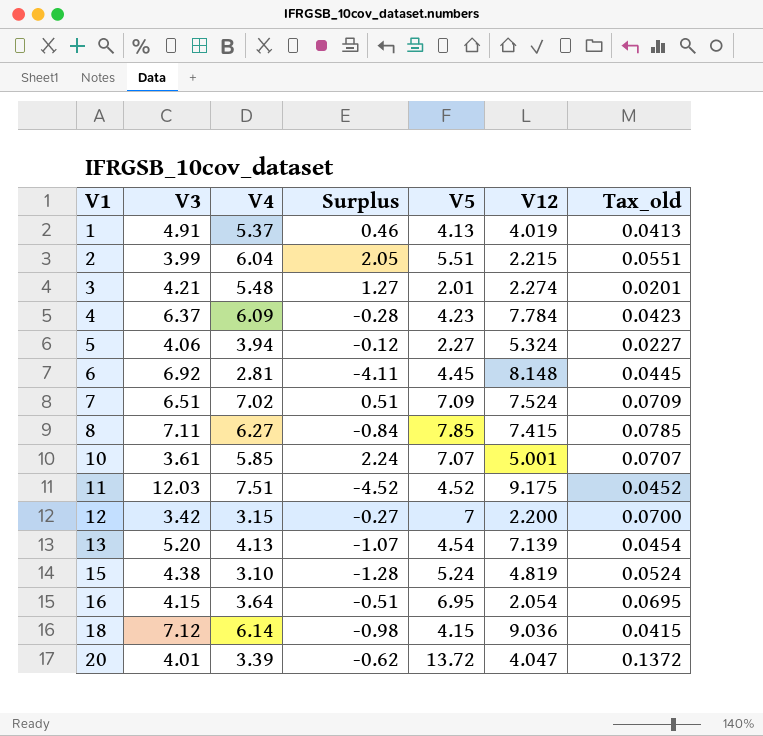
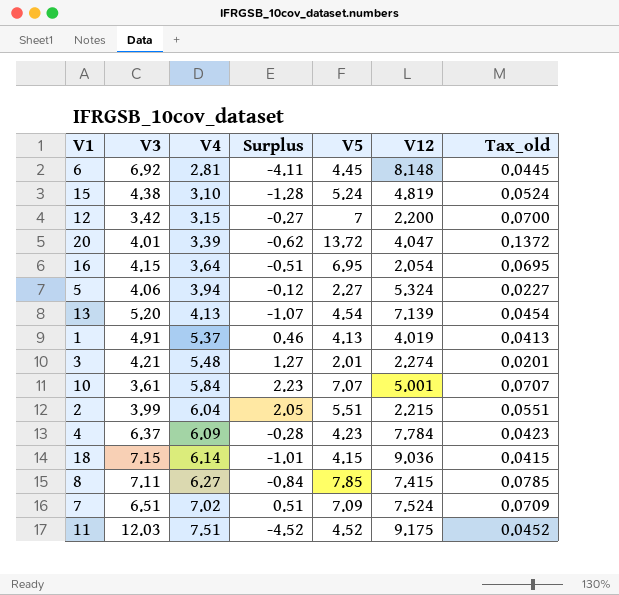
row order: V1 ascending -> V4 ascending
10 | V4: 5.85 -> 5.84
10 | Surplus: 2.24 -> 2.23
18 | V3: 7.12 -> 7.15
18 | Surplus: -0.98 -> -1.01

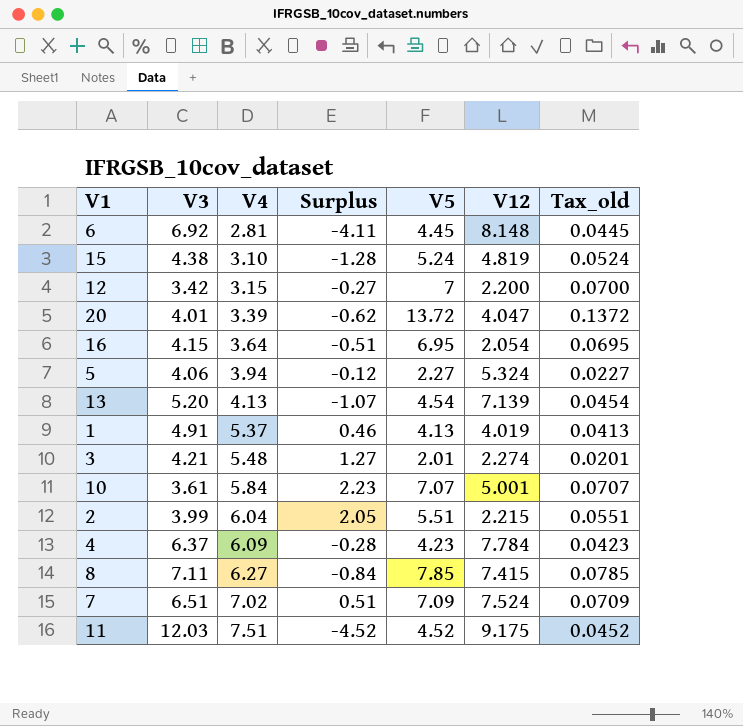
row 18: 7.15 | 6.14 | -1.01 | 4.15 | 9.036 | 0.0415 -> none

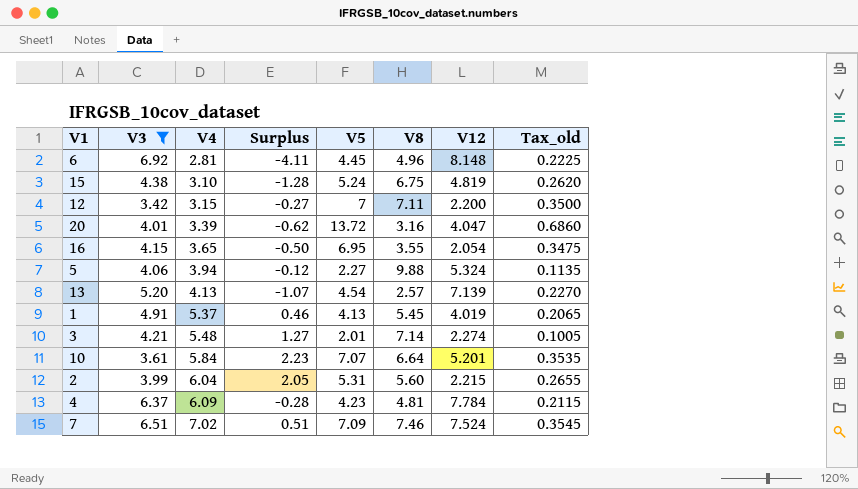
filter: none -> V3 <= 6.92
column V8 | position: none -> 6
column Tax_old | formula: [V5] * 0.01 -> [V5] * 0.05
16 | V4: 3.64 -> 3.65
16 | Surplus: -0.51 -> -0.50
10 | V12: 5.001 -> 5.201
2 | V5: 5.51 -> 5.31

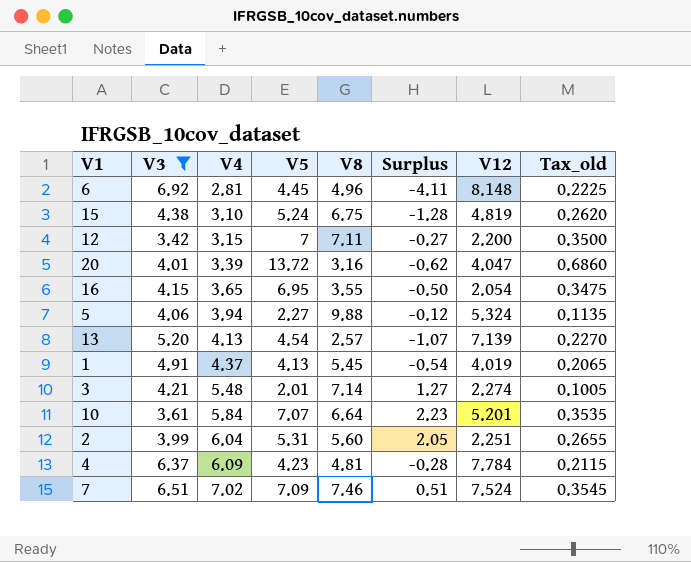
column Surplus | position: 4 -> 6
1 | V4: 5.37 -> 4.37
1 | Surplus: 0.46 -> -0.54
2 | V12: 2.215 -> 2.251

